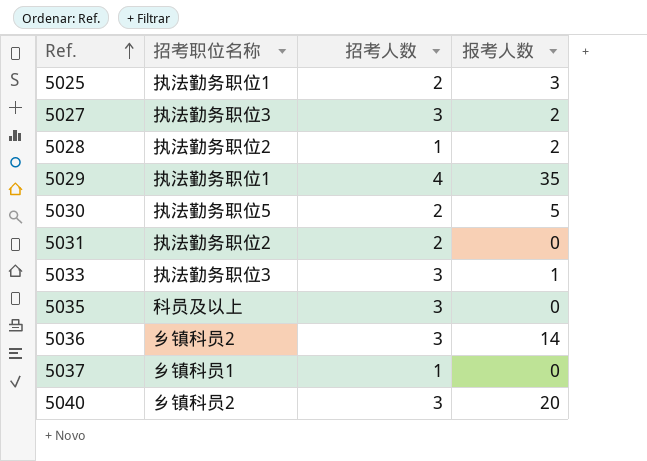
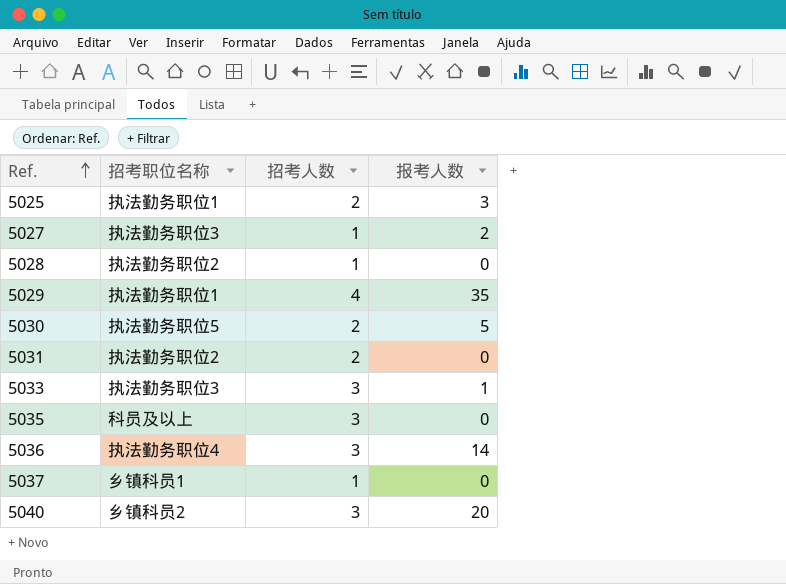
5027 | 招考人数: 3 -> 1
5028 | 报考人数: 2 -> 0
5036 | 招考职位名称: 乡镇科员2 -> 执法勤务职位4

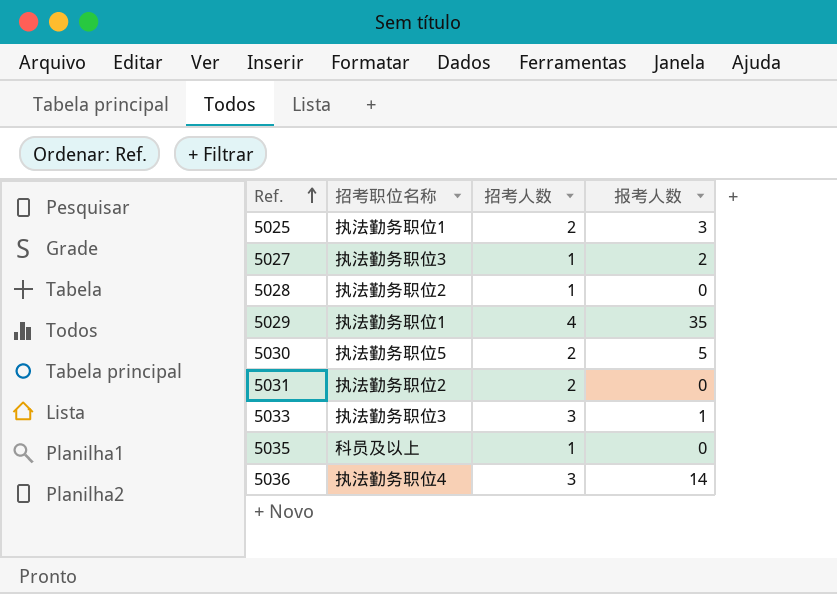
row 5037: 乡镇科员1 | 1 | 0 -> none
row 5040: 乡镇科员2 | 3 | 20 -> none
5035 | 招考人数: 3 -> 1

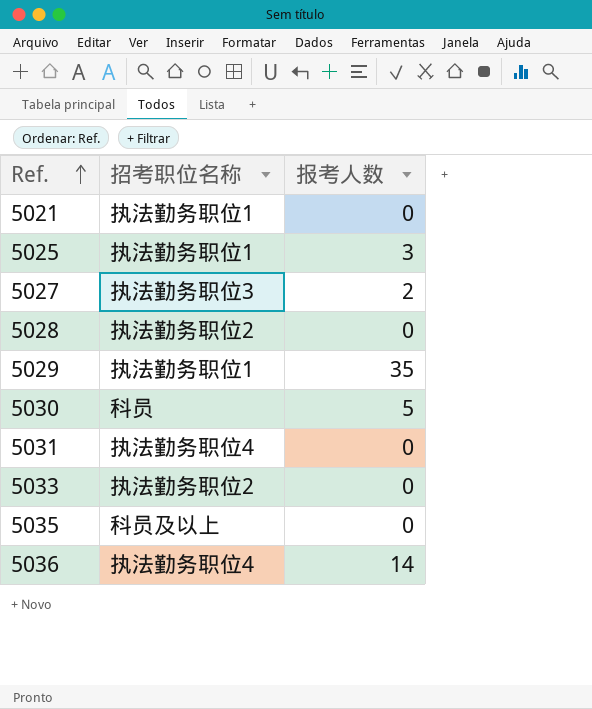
column 招考人数 | position: 3 -> none
row 5021: none -> 执法勤务职位1 | 0
5030 | 招考职位名称: 执法勤务职位5 -> 科员
5031 | 招考职位名称: 执法勤务职位2 -> 执法勤务职位4
5033 | 招考职位名称: 执法勤务职位3 -> 执法勤务职位2
5033 | 报考人数: 1 -> 0

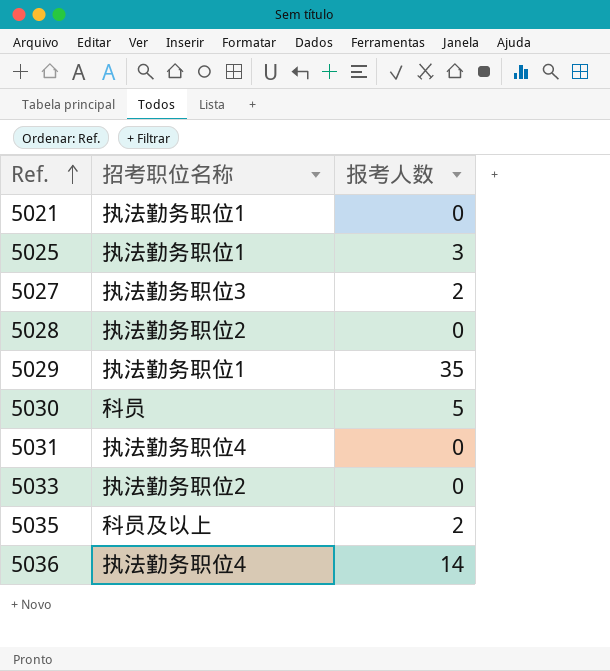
5035 | 报考人数: 0 -> 2

